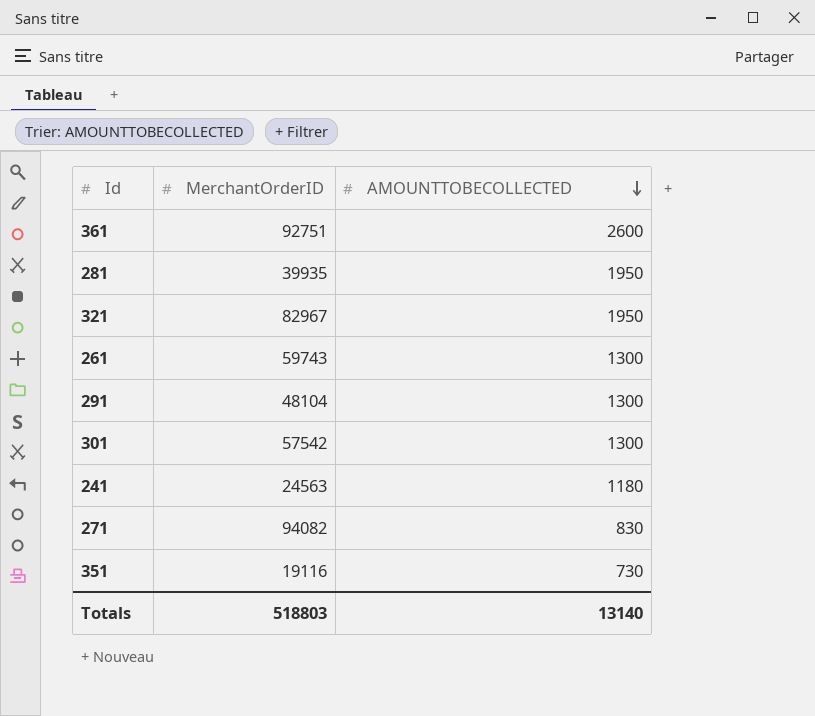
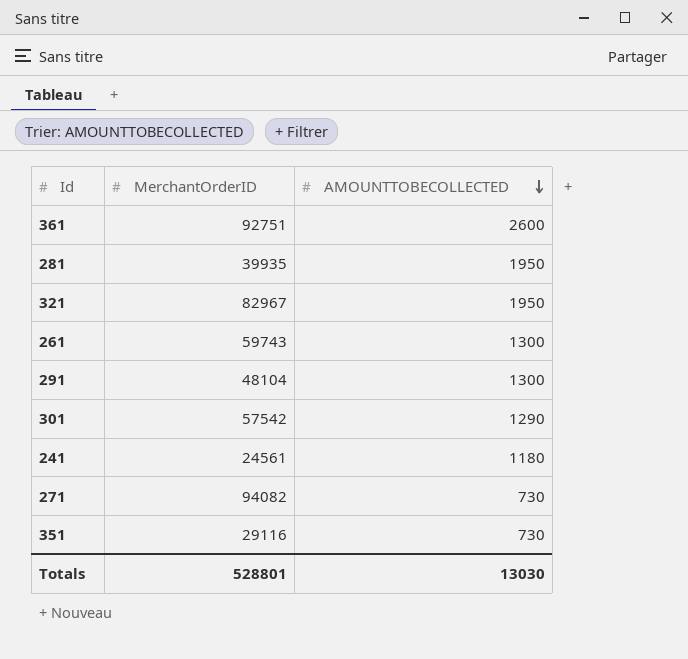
301 | AMOUNTTOBECOLLECTED: 1300 -> 1290
241 | MerchantOrderID: 24563 -> 24561
271 | AMOUNTTOBECOLLECTED: 830 -> 730
351 | MerchantOrderID: 19116 -> 29116
Totals | MerchantOrderID: 518803 -> 528801
Totals | AMOUNTTOBECOLLECTED: 13140 -> 13030

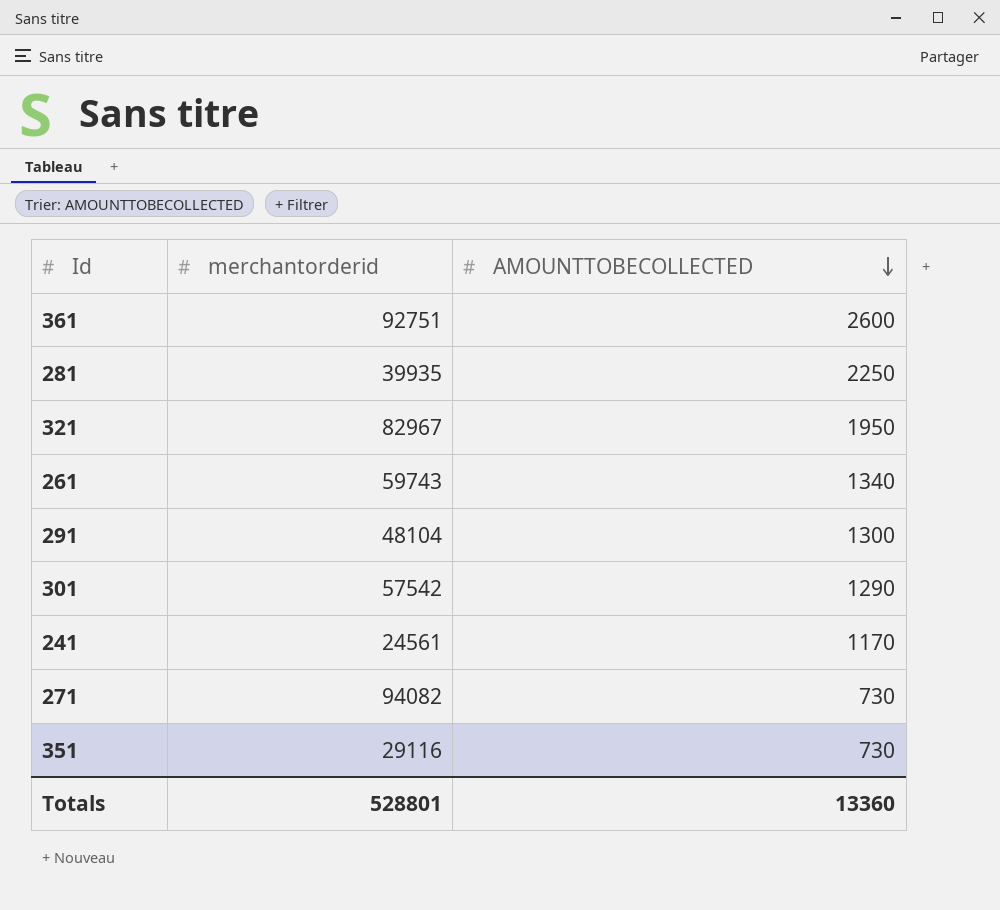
column name: MerchantOrderID -> merchantorderid
281 | AMOUNTTOBECOLLECTED: 1950 -> 2250
261 | AMOUNTTOBECOLLECTED: 1300 -> 1340
241 | AMOUNTTOBECOLLECTED: 1180 -> 1170
Totals | AMOUNTTOBECOLLECTED: 13030 -> 13360

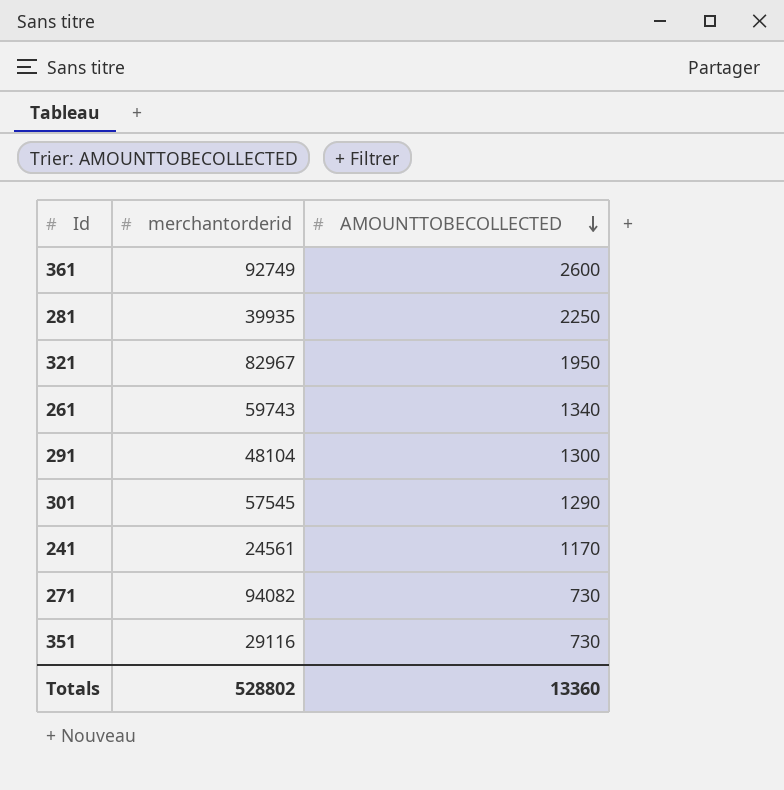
361 | merchantorderid: 92751 -> 92749
301 | merchantorderid: 57542 -> 57545
Totals | merchantorderid: 528801 -> 528802

